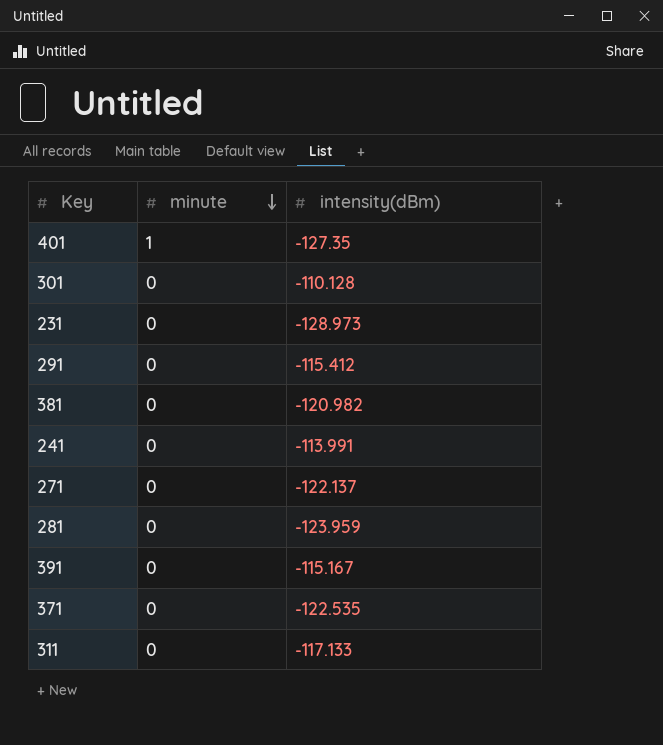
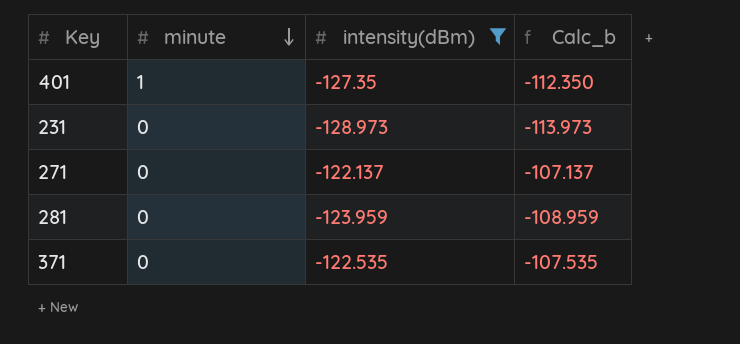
filter: none -> intensity(dBm) <= -122.137
column Calc_b | formula: none -> [intensity(dBm)] + 15

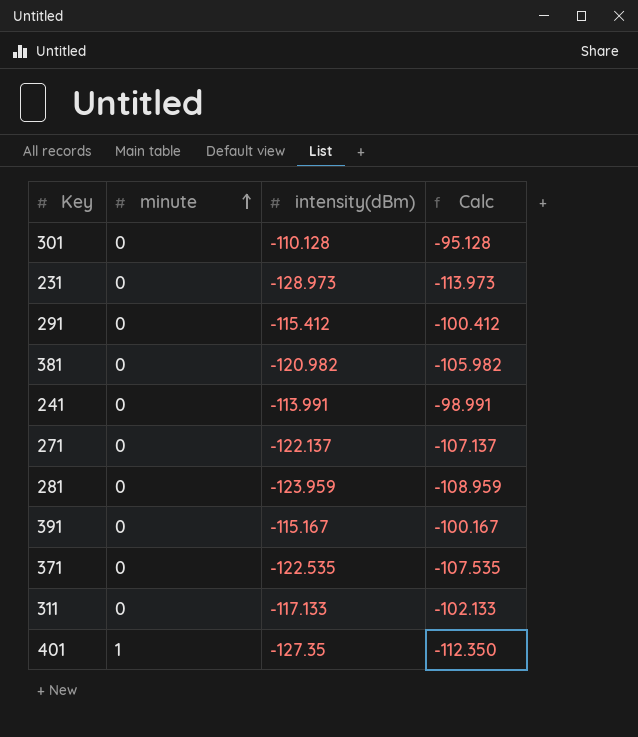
filter: intensity(dBm) <= -122.137 -> none
row order: minute descending -> minute ascending
column name: Calc_b -> Calc

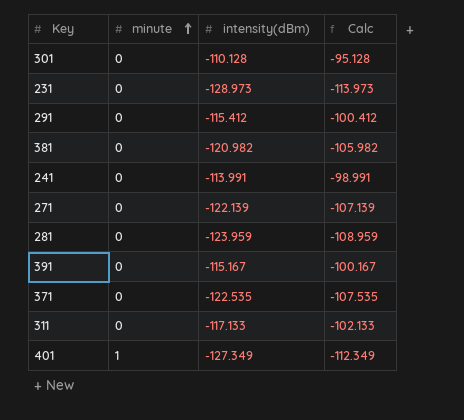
271 | intensity(dBm): -122.137 -> -122.139
271 | Calc: -107.137 -> -107.139
401 | intensity(dBm): -127.35 -> -127.349
401 | Calc: -112.350 -> -112.349

